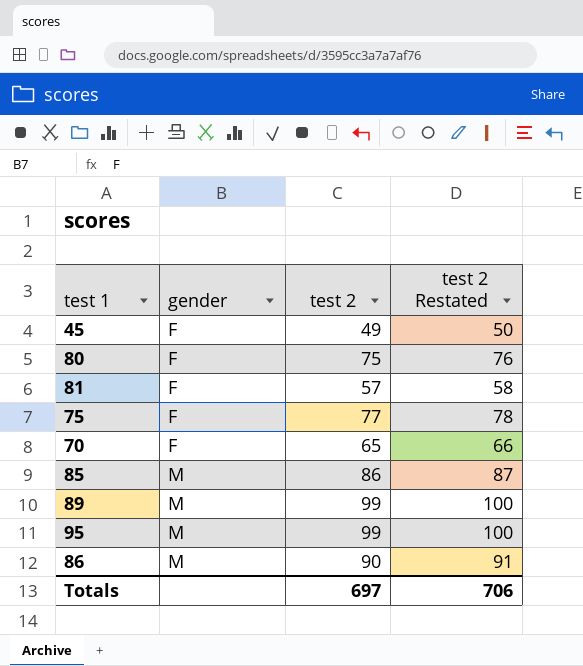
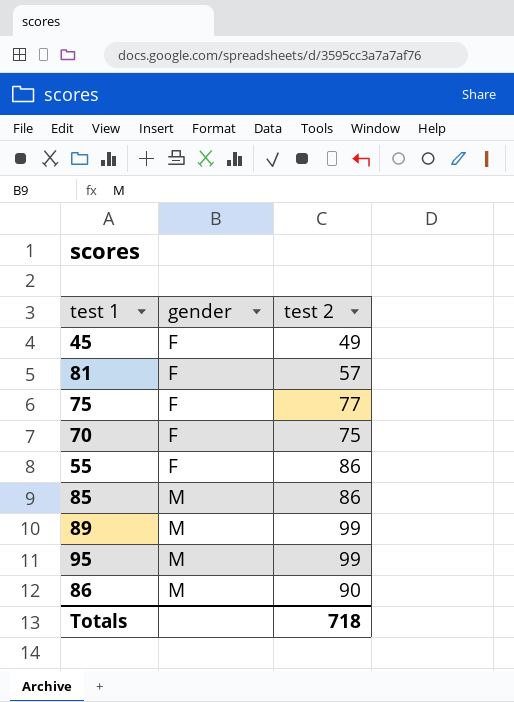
column test 2 Restated | formula: [test 2] + 1 -> none
row 80: F | 75 | 76 -> none
70 | test 2: 65 -> 75
row 55: none -> F | 86
Totals | test 2: 697 -> 718

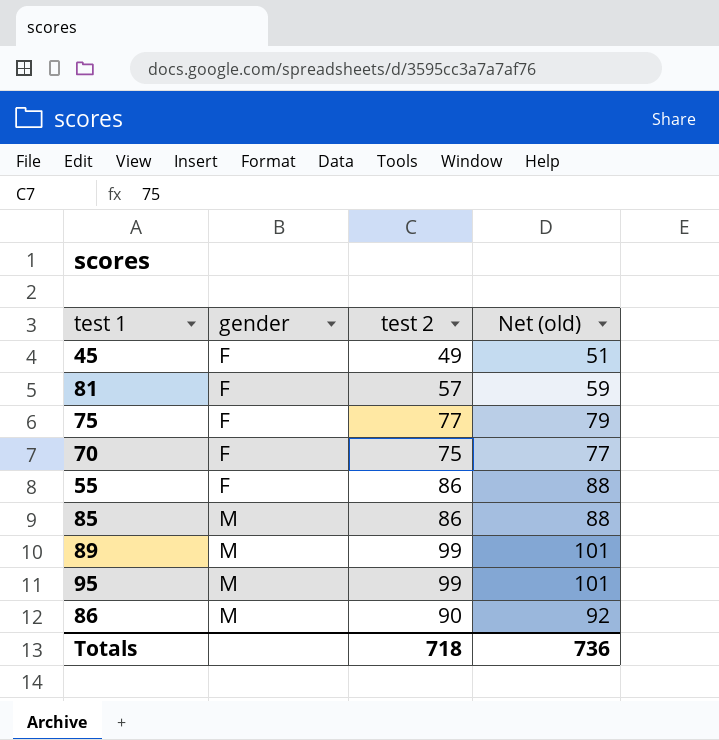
column Net (old) | formula: none -> [test 2] + 2

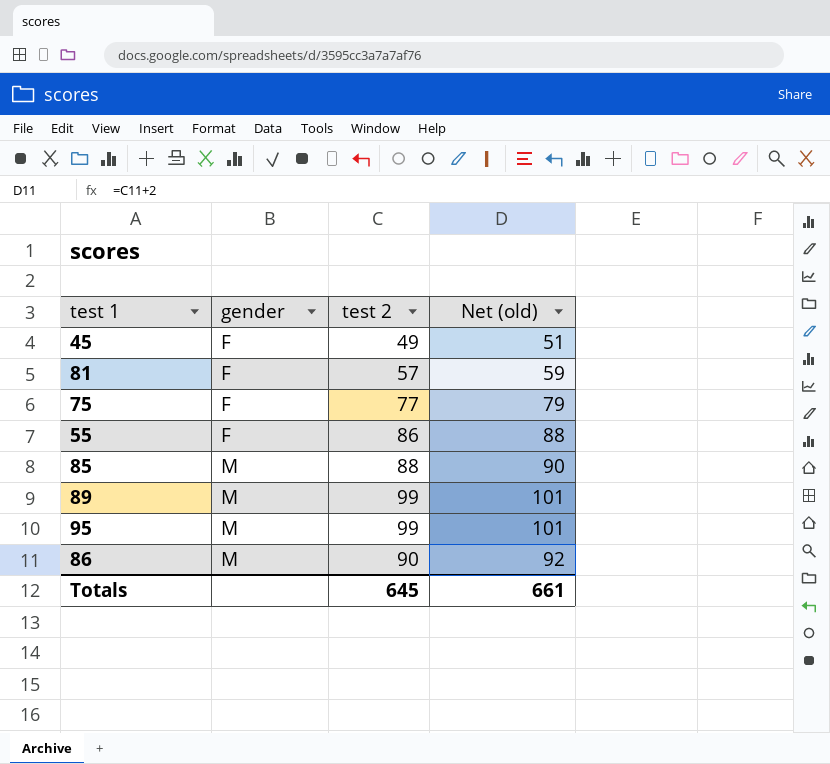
row 70: F | 75 | 77 -> none
85 | test 2: 86 -> 88
85 | Net (old): 88 -> 90
Totals | test 2: 718 -> 645
Totals | Net (old): 736 -> 661

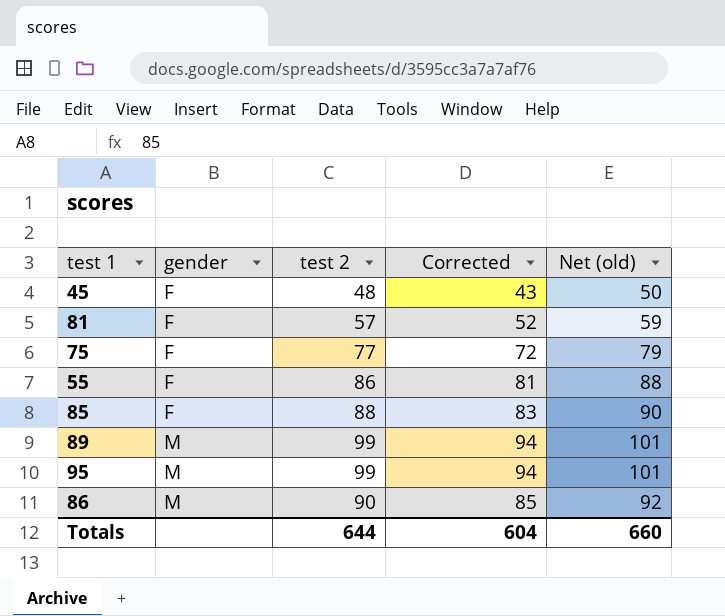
column Corrected | formula: none -> [test 2] - 5
45 | test 2: 49 -> 48
45 | Net (old): 51 -> 50
85 | gender: M -> F
Totals | test 2: 645 -> 644
Totals | Net (old): 661 -> 660

